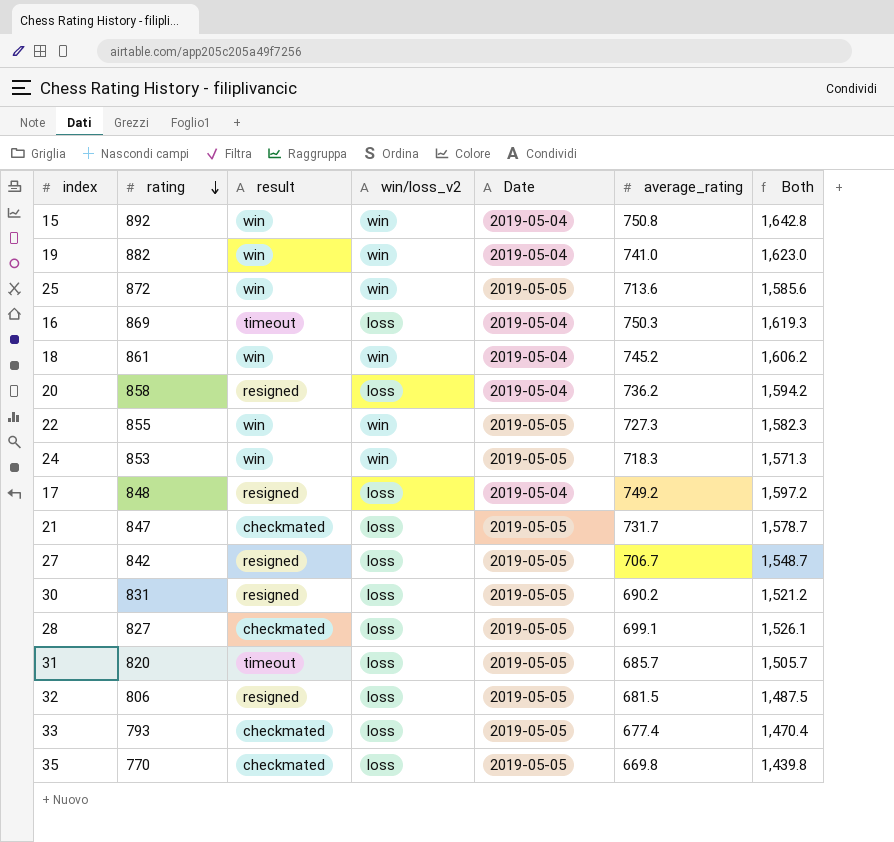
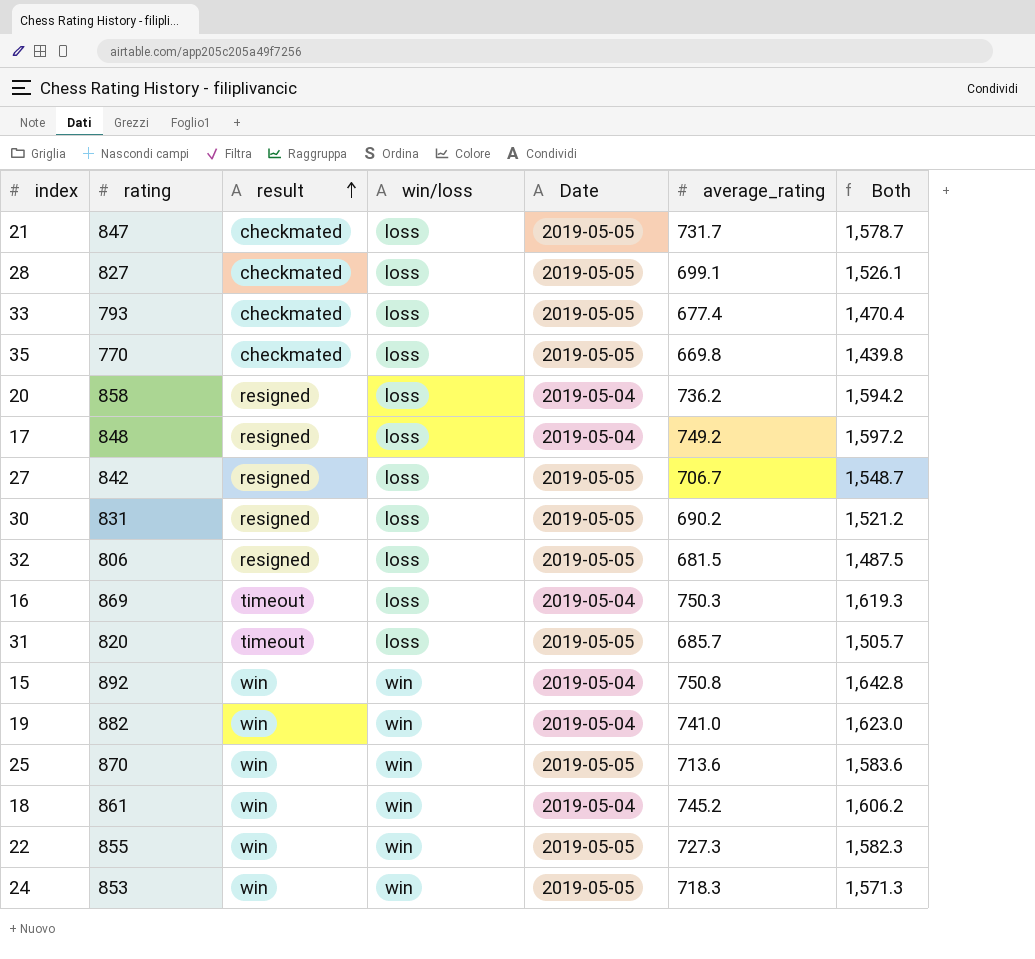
row order: rating descending -> result ascending
column name: win/loss_v2 -> win/loss
25 | rating: 872 -> 870
25 | Both: 1,585.6 -> 1,583.6

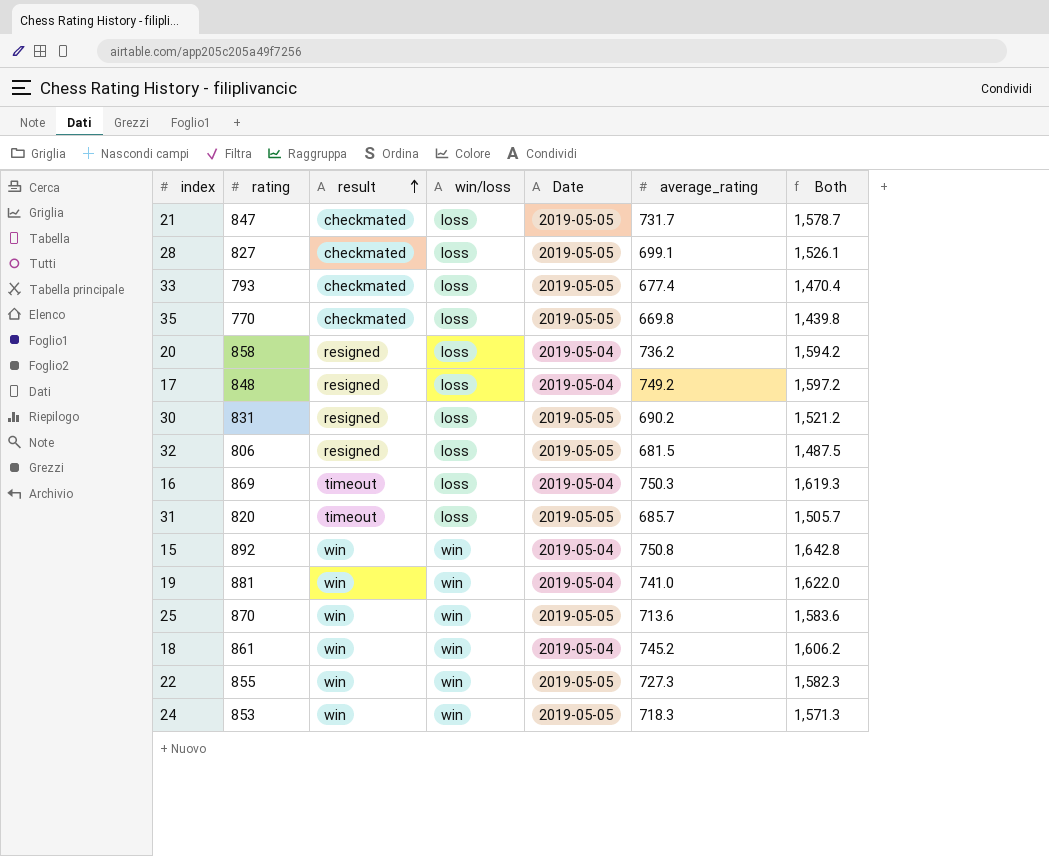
row 27: 842 | resigned | loss | 2019-05-05 | 706.7 | 1,548.7 -> none
19 | rating: 882 -> 881
19 | Both: 1,623.0 -> 1,622.0

